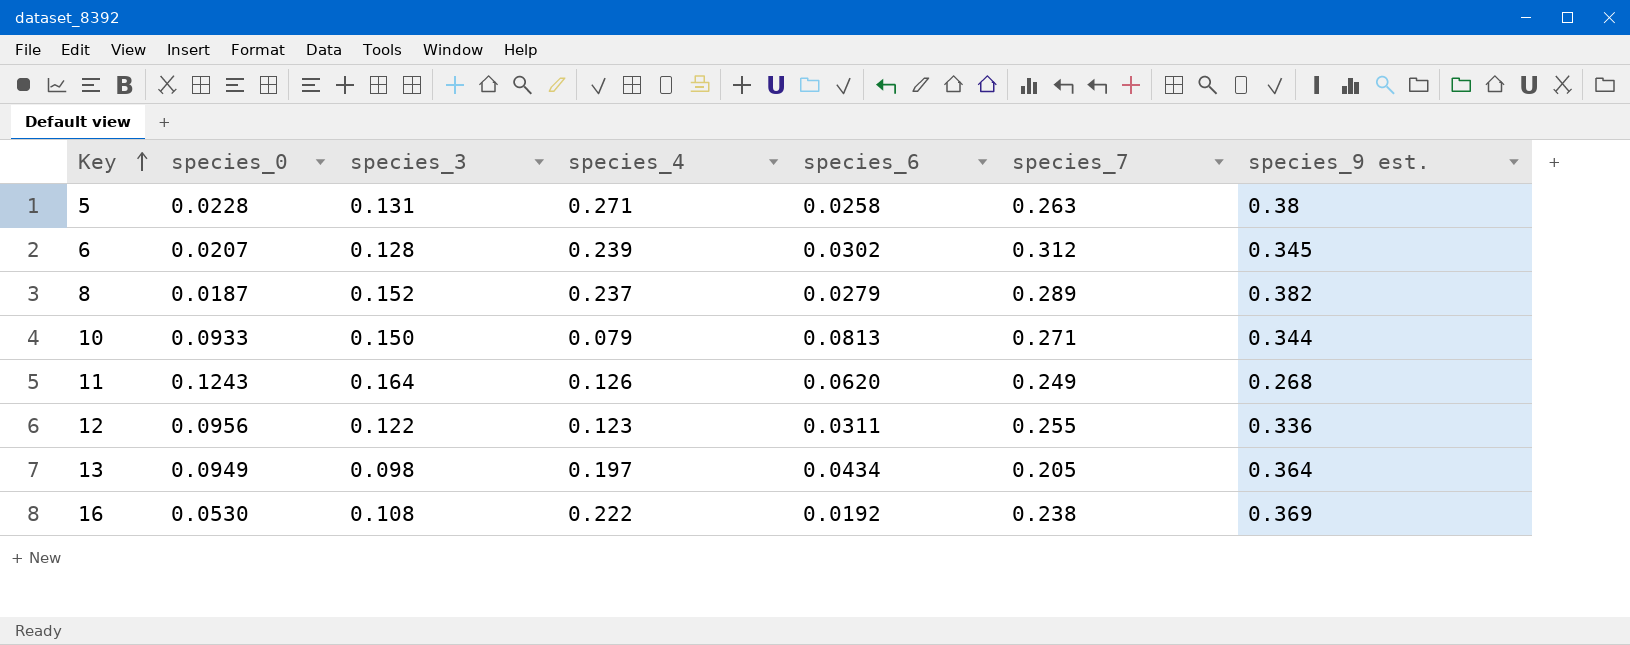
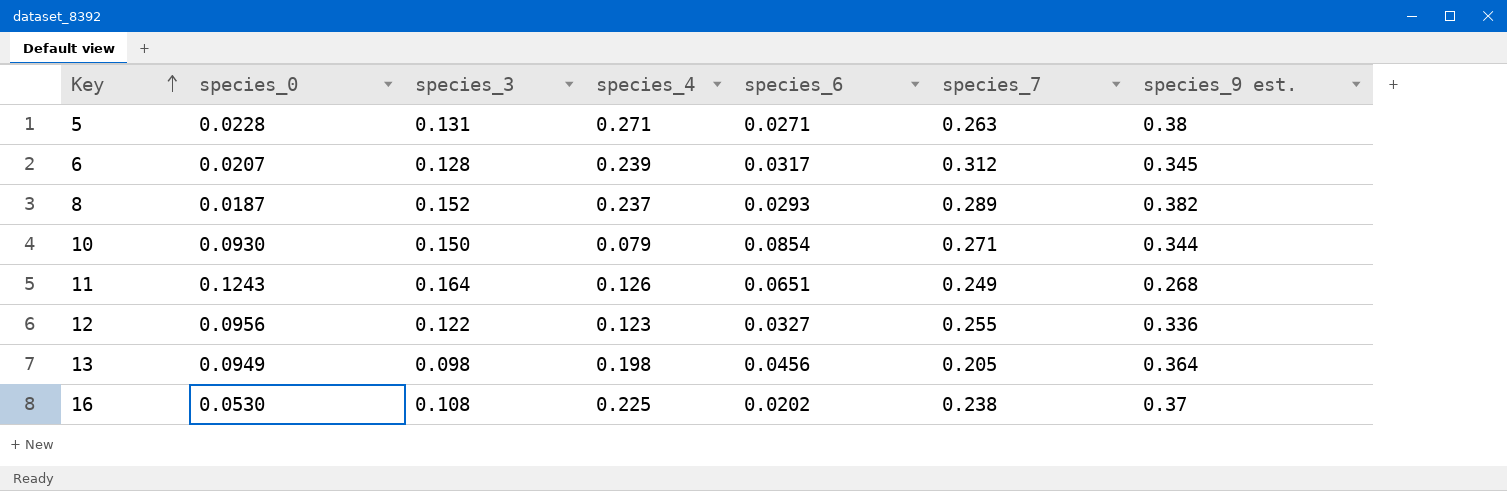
5 | species_6: 0.0258 -> 0.0271
6 | species_6: 0.0302 -> 0.0317
8 | species_6: 0.0279 -> 0.0293
10 | species_0: 0.0933 -> 0.0930
10 | species_6: 0.0813 -> 0.0854
11 | species_6: 0.0620 -> 0.0651
12 | species_6: 0.0311 -> 0.0327
13 | species_4: 0.197 -> 0.198
13 | species_6: 0.0434 -> 0.0456
16 | species_4: 0.222 -> 0.225
16 | species_6: 0.0192 -> 0.0202
16 | species_9 est.: 0.369 -> 0.37

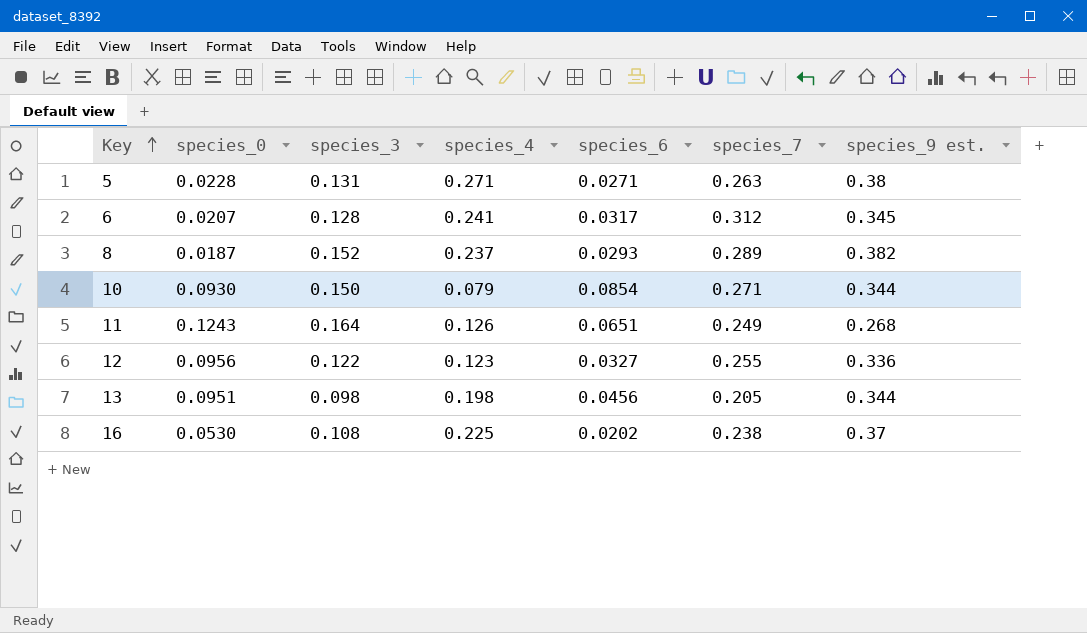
6 | species_4: 0.239 -> 0.241
13 | species_0: 0.0949 -> 0.0951
13 | species_9 est.: 0.364 -> 0.344

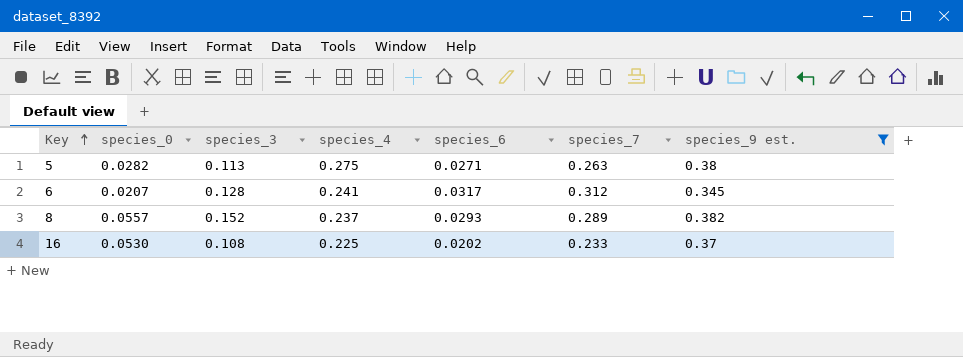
filter: none -> species_9 est. >= 0.345
5 | species_0: 0.0228 -> 0.0282
5 | species_3: 0.131 -> 0.113
5 | species_4: 0.271 -> 0.275
8 | species_0: 0.0187 -> 0.0557
16 | species_7: 0.238 -> 0.233

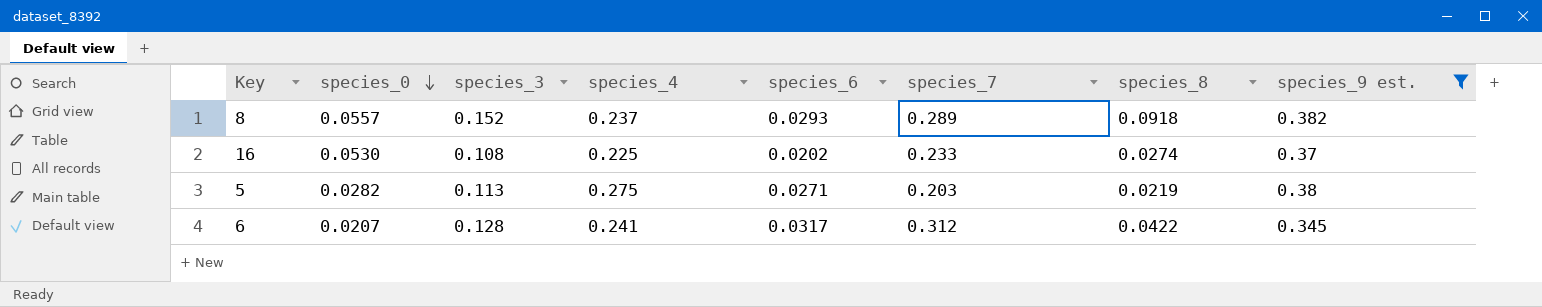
row order: Key ascending -> species_0 descending
column species_8 | position: none -> 7
5 | species_7: 0.263 -> 0.203

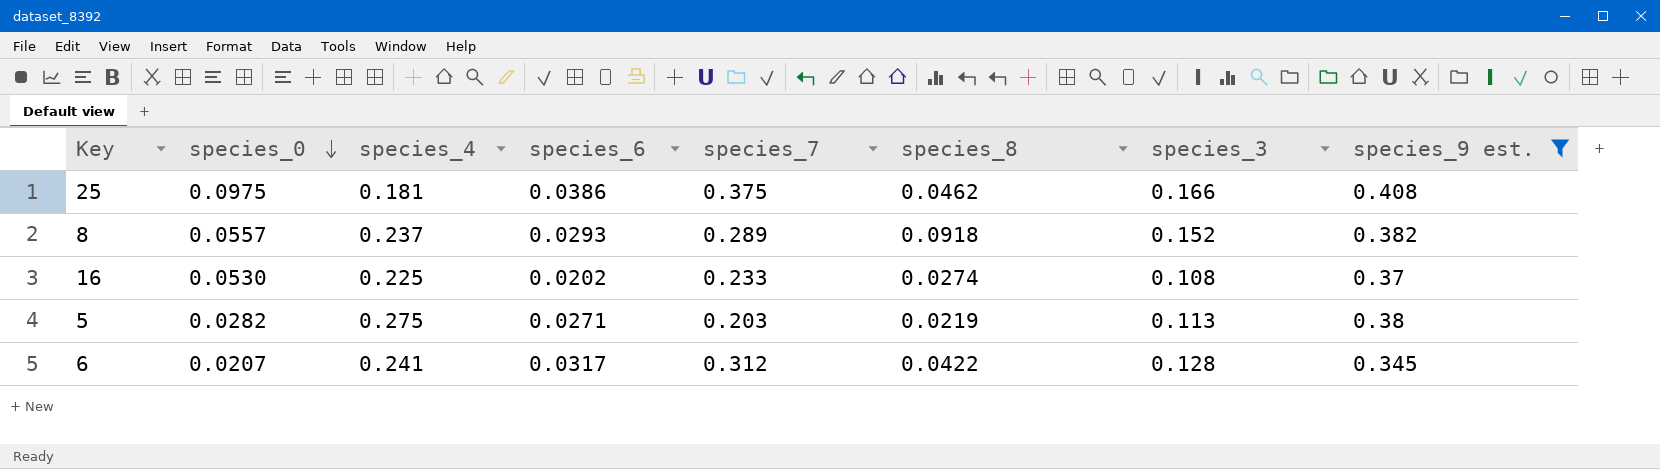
column species_3 | position: 3 -> 7
row 25: none -> 0.0975 | 0.181 | 0.0386 | 0.375 | 0.0462 | 0.166 | 0.408

